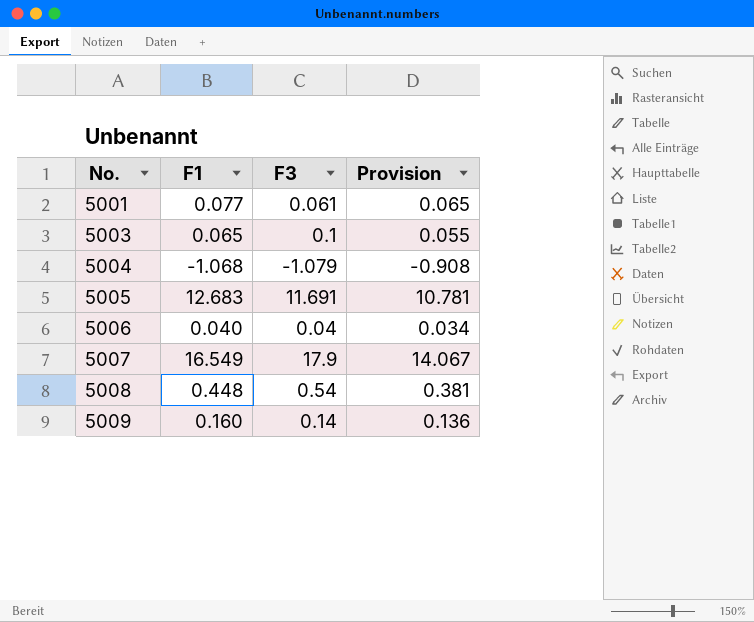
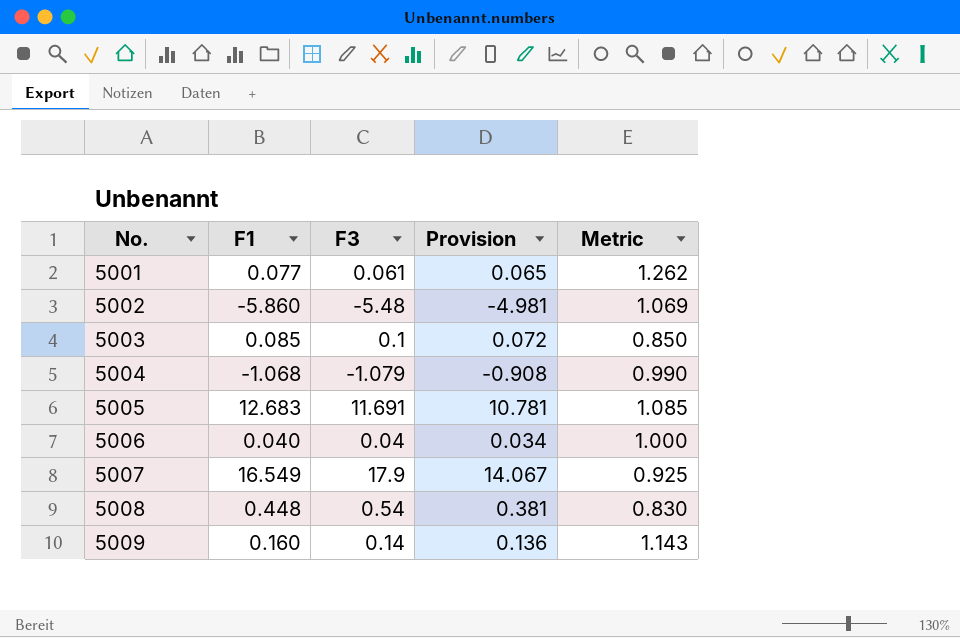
column Metric | formula: none -> [F1] / [F3]
row 5002: none -> -5.860 | -5.48 | -4.981 | 1.069
5003 | F1: 0.065 -> 0.085
5003 | Provision: 0.055 -> 0.072

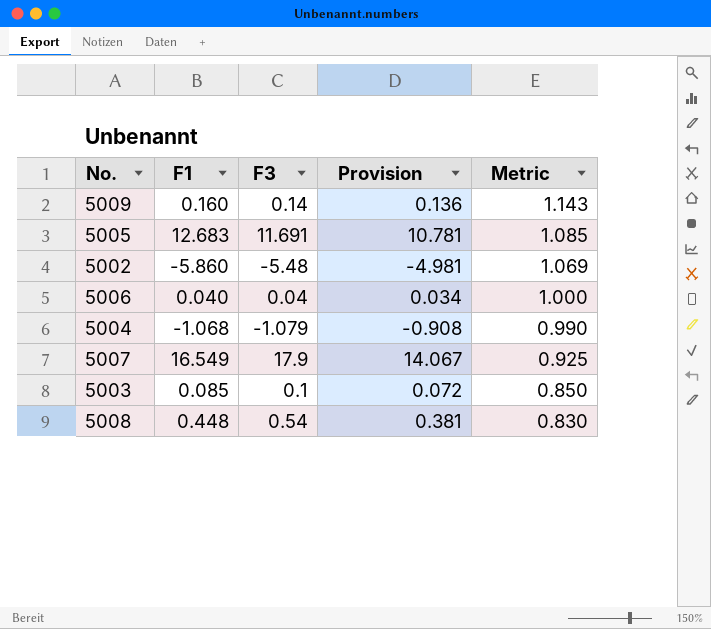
row order: No. ascending -> Metric descending
row 5001: 0.077 | 0.061 | 0.065 | 1.262 -> none

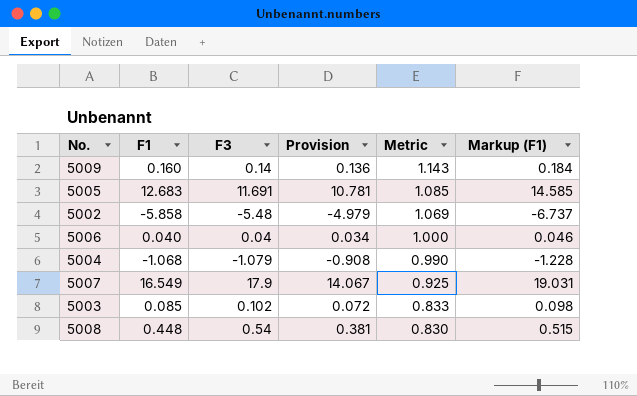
column Markup (F1) | formula: none -> [F1] * 1.15
5002 | F1: -5.860 -> -5.858
5002 | Provision: -4.981 -> -4.979
5003 | F3: 0.1 -> 0.102
5003 | Metric: 0.850 -> 0.833

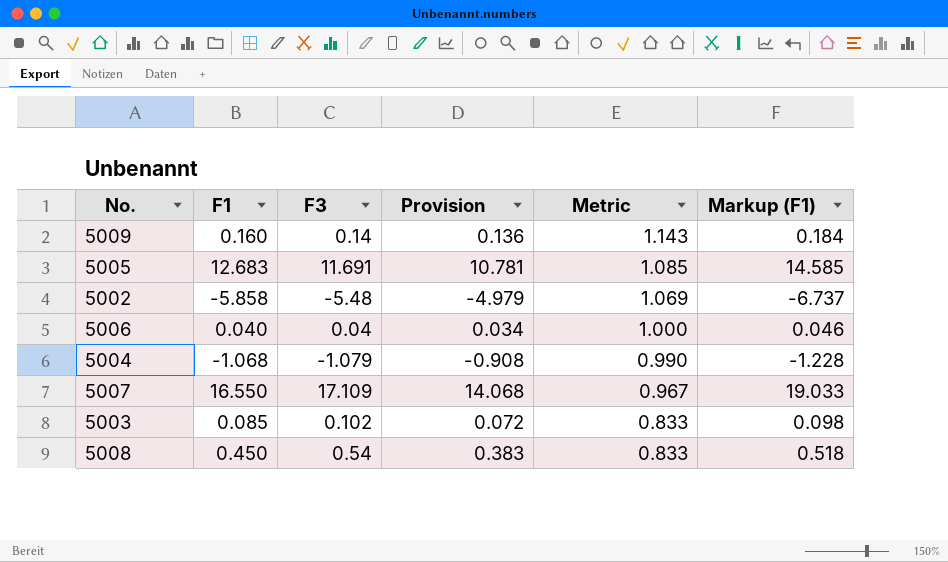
5007 | F1: 16.549 -> 16.550
5007 | F3: 17.9 -> 17.109
5007 | Provision: 14.067 -> 14.068
5007 | Metric: 0.925 -> 0.967
5007 | Markup (F1): 19.031 -> 19.033
5008 | F1: 0.448 -> 0.450
5008 | Provision: 0.381 -> 0.383
5008 | Metric: 0.830 -> 0.833
5008 | Markup (F1): 0.515 -> 0.518

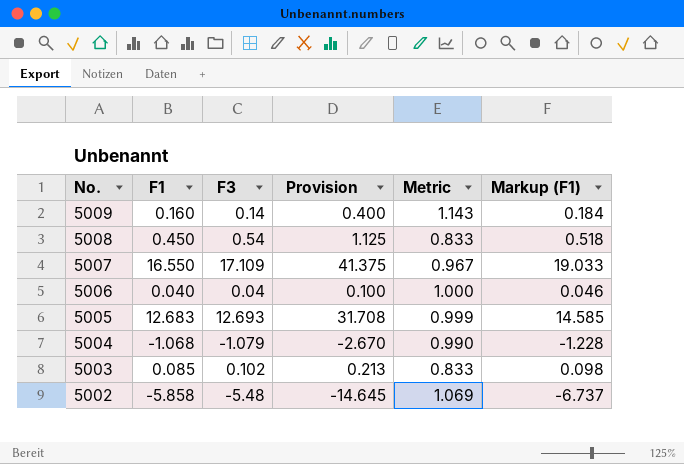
row order: Metric descending -> No. descending
column Provision | formula: [F1] * 0.85 -> [F1] * 2.5
5005 | F3: 11.691 -> 12.693
5005 | Metric: 1.085 -> 0.999

